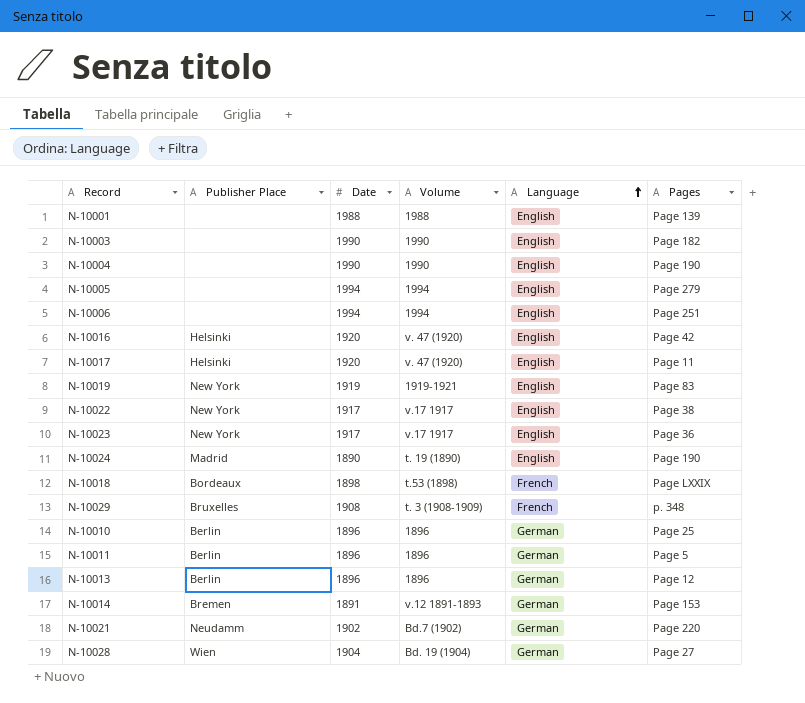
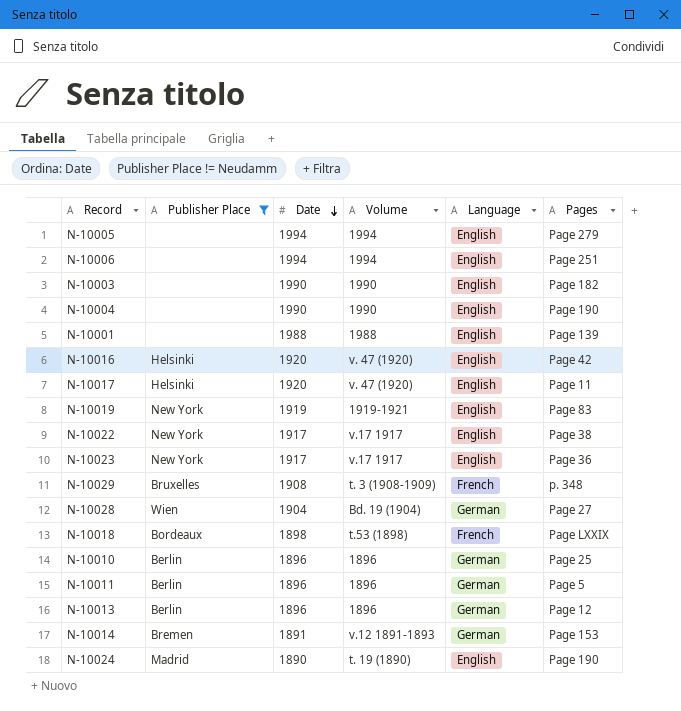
filter: none -> Publisher Place != Neudamm
row order: Language ascending -> Date descending

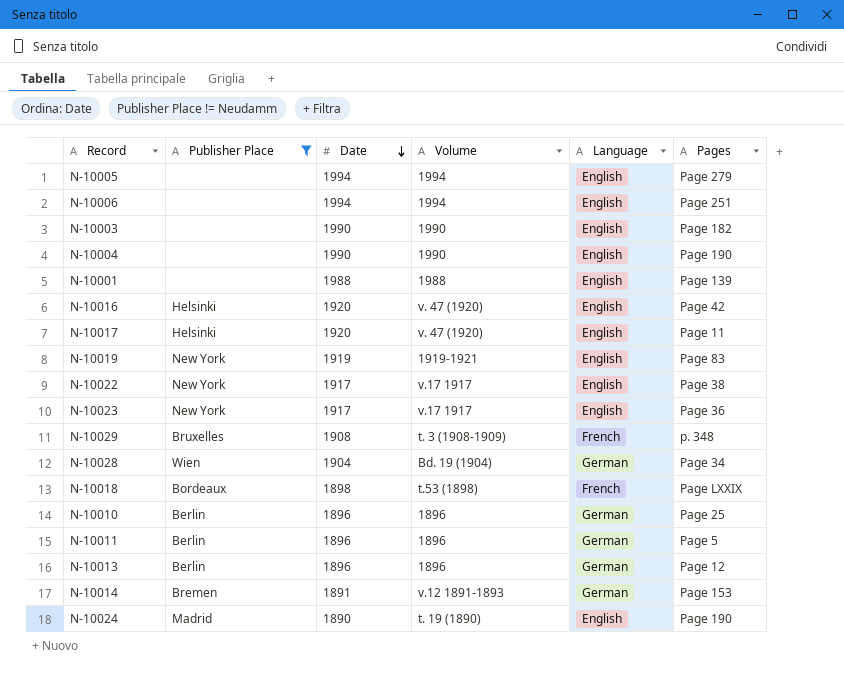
N-10028 | Pages: Page 27 -> Page 34

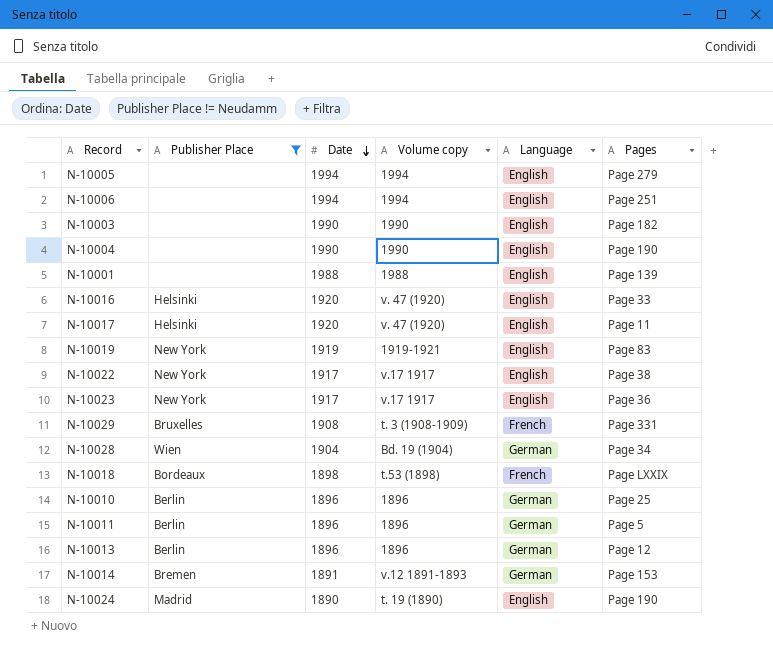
column name: Volume -> Volume copy
N-10016 | Pages: Page 42 -> Page 33
N-10029 | Pages: p. 348 -> Page 331

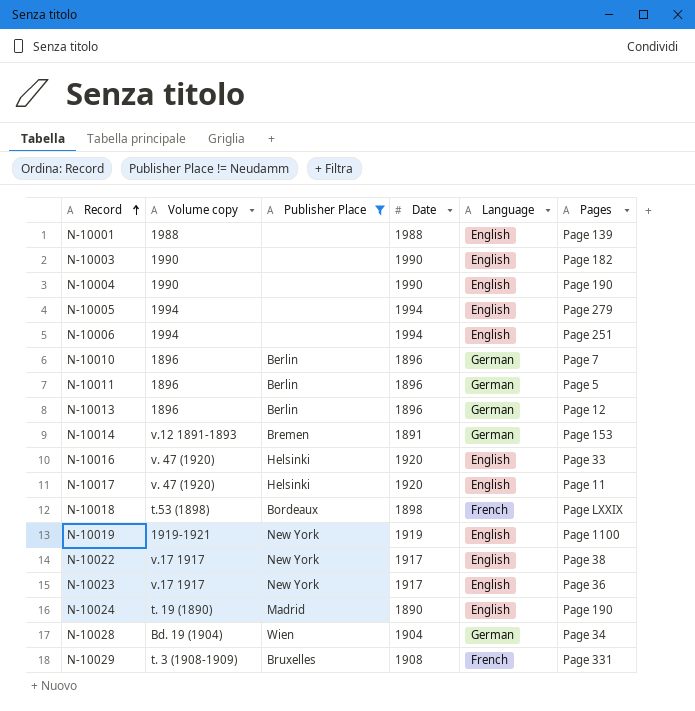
row order: Date descending -> Record ascending
column Volume copy | position: 4 -> 2
N-10010 | Pages: Page 25 -> Page 7
N-10019 | Pages: Page 83 -> Page 1100

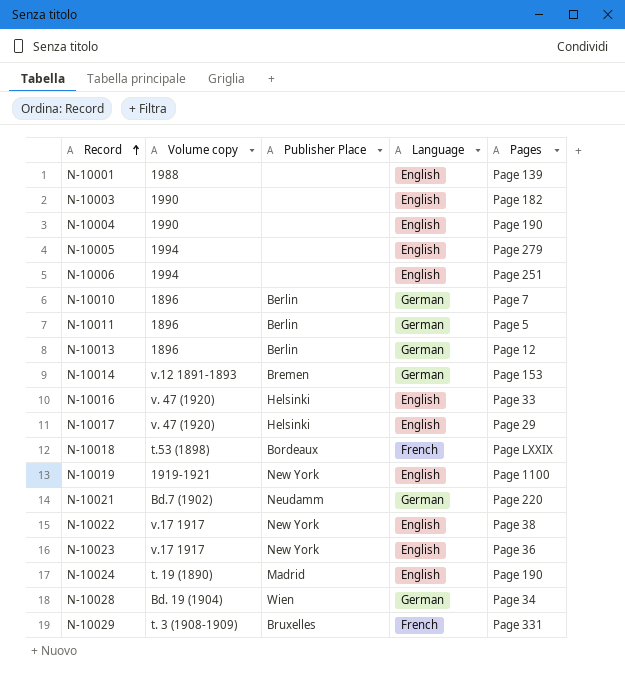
filter: Publisher Place != Neudamm -> none
column Date | position: 4 -> none
N-10017 | Pages: Page 11 -> Page 29

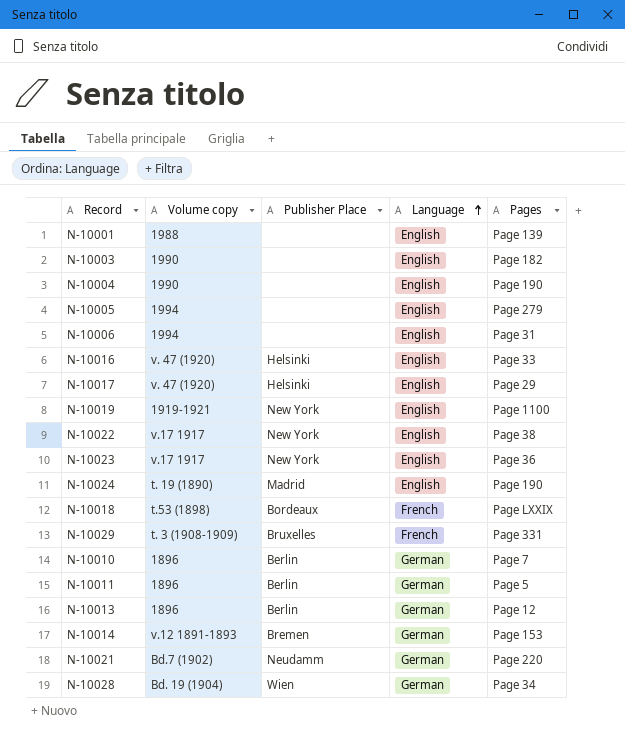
row order: Record ascending -> Language ascending
N-10006 | Pages: Page 251 -> Page 31

